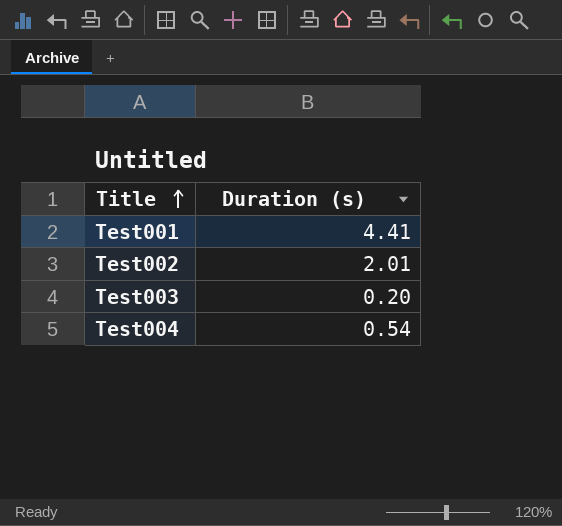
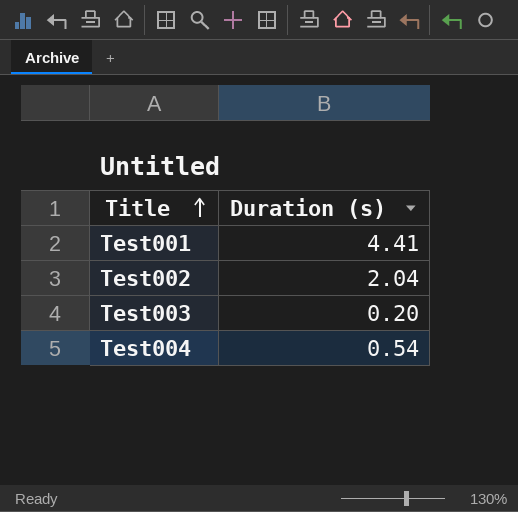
Test002 | Duration (s): 2.01 -> 2.04

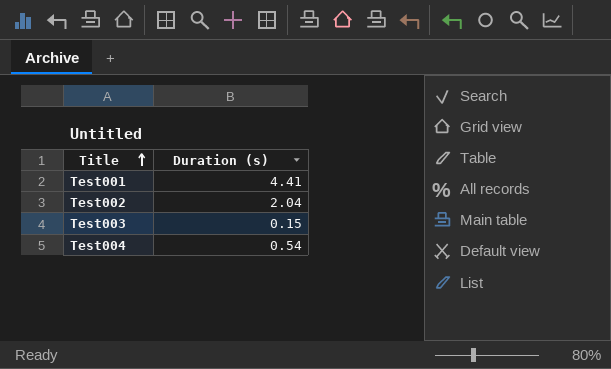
Test003 | Duration (s): 0.20 -> 0.15

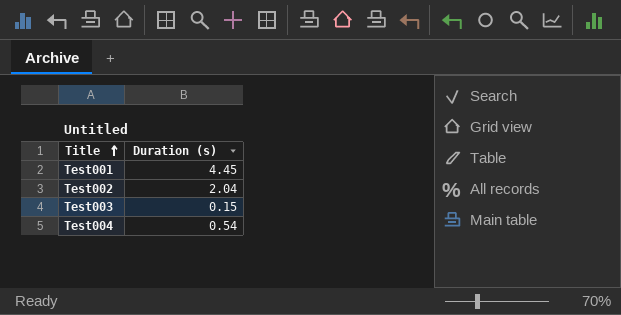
Test001 | Duration (s): 4.41 -> 4.45

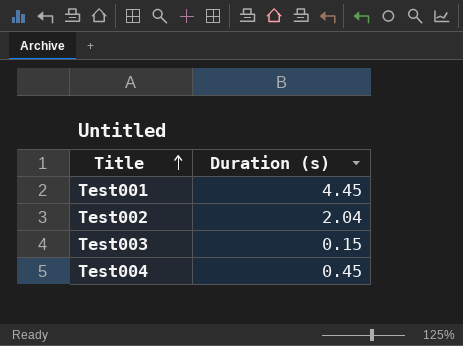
Test004 | Duration (s): 0.54 -> 0.45

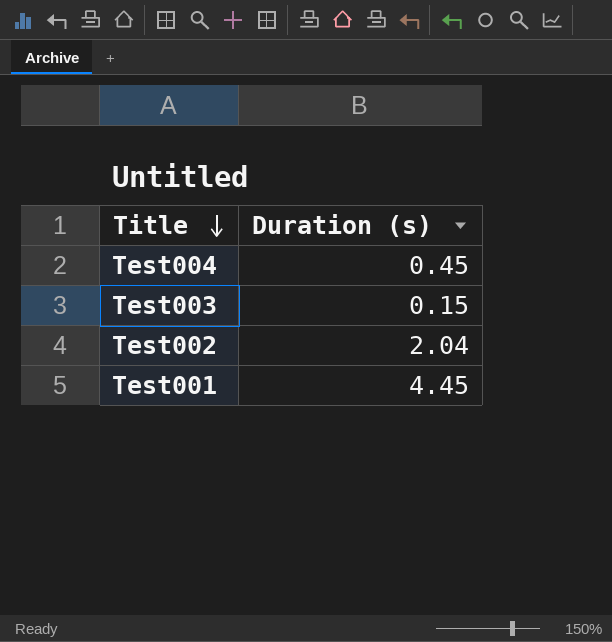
row order: Title ascending -> Title descending

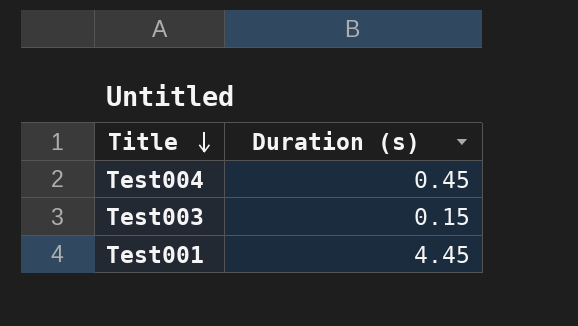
row Test002: 2.04 -> none

